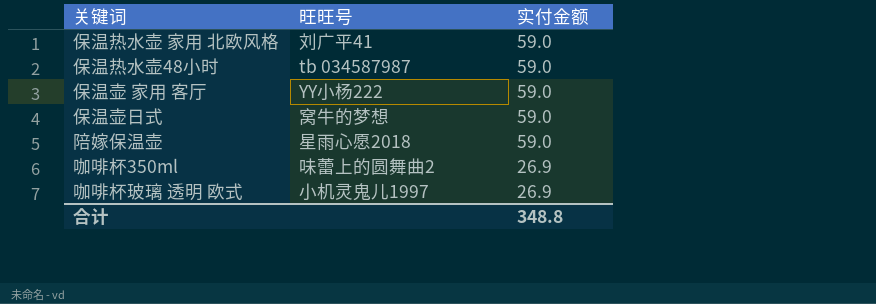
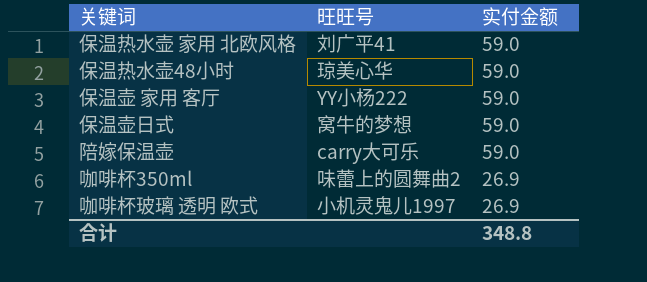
保温热水壶48小时 | 旺旺号: tb 034587987 -> 琼美心华
陪嫁保温壶 | 旺旺号: 星雨心愿2018 -> carry大可乐

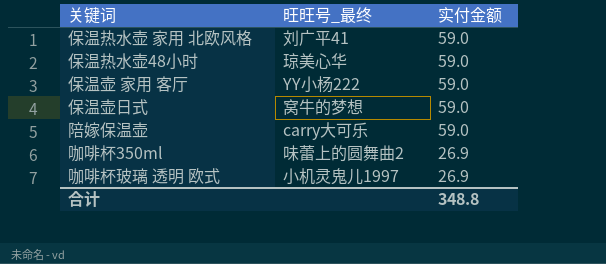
column name: 旺旺号 -> 旺旺号_最终

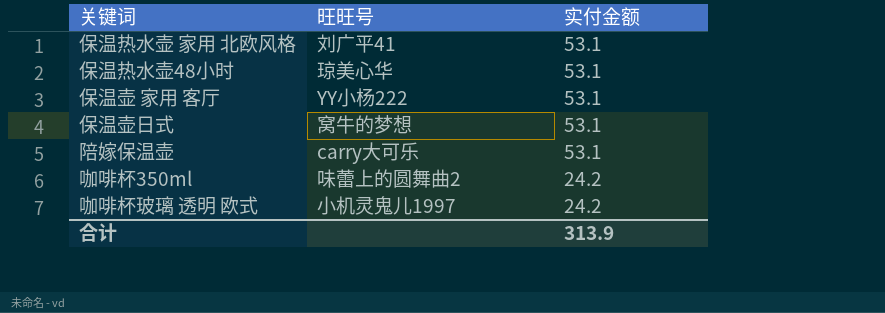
column name: 旺旺号_最终 -> 旺旺号
保温热水壶 家用 北欧风格 | 实付金额: 59.0 -> 53.1
保温热水壶48小时 | 实付金额: 59.0 -> 53.1
保温壶 家用 客厅 | 实付金额: 59.0 -> 53.1
保温壶日式 | 实付金额: 59.0 -> 53.1
陪嫁保温壶 | 实付金额: 59.0 -> 53.1
咖啡杯350ml | 实付金额: 26.9 -> 24.2
咖啡杯玻璃 透明 欧式 | 实付金额: 26.9 -> 24.2
合计 | 实付金额: 348.8 -> 313.9

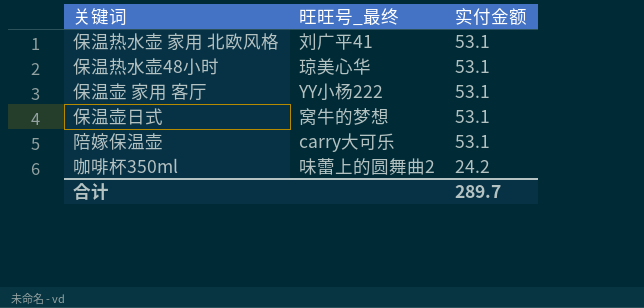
column name: 旺旺号 -> 旺旺号_最终
row 咖啡杯玻璃 透明 欧式: 小机灵鬼儿1997 | 24.2 -> none
合计 | 实付金额: 313.9 -> 289.7

